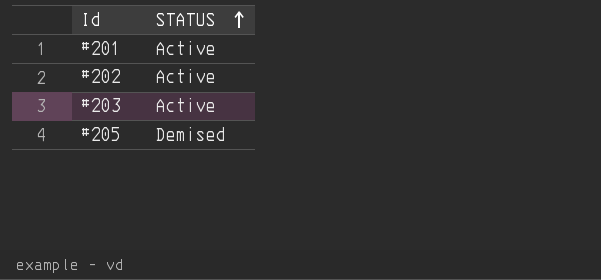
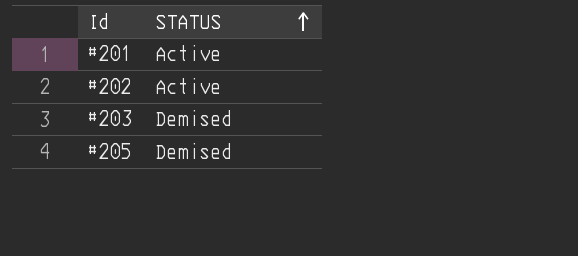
#203 | STATUS: Active -> Demised

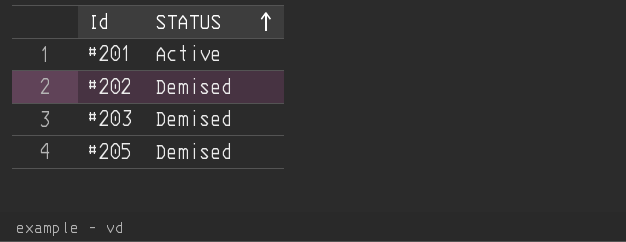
#202 | STATUS: Active -> Demised

